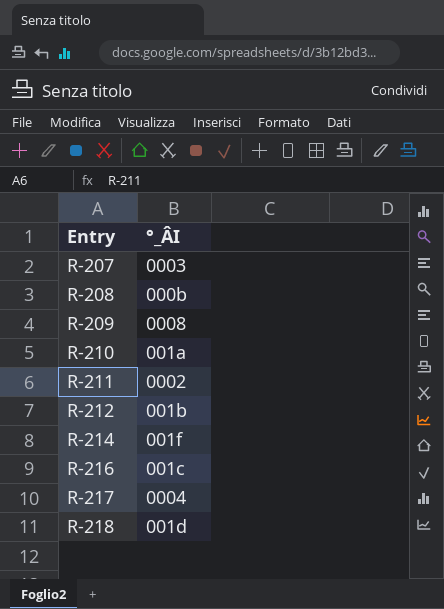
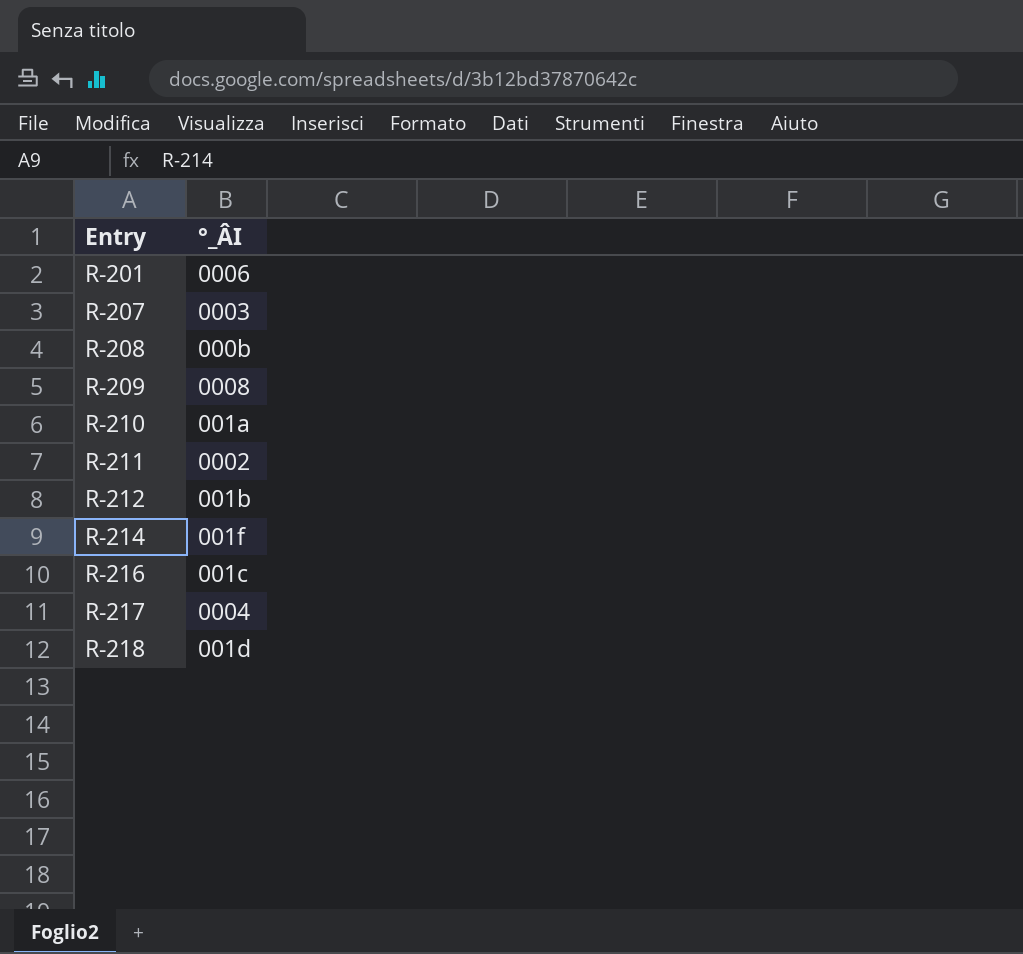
row R-201: none -> 0006

